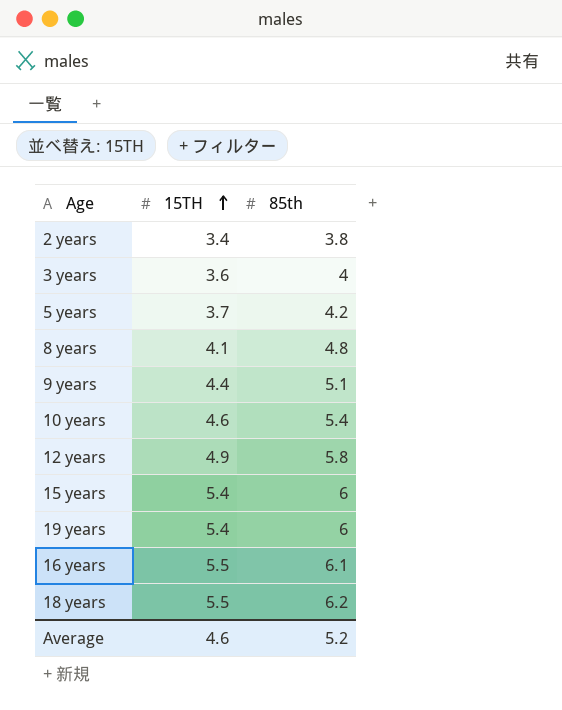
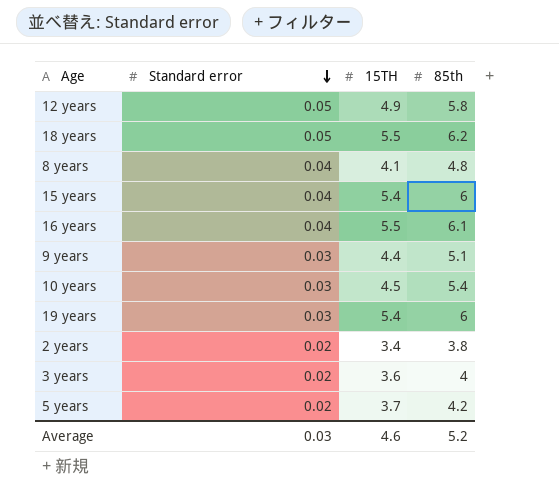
row order: 15TH ascending -> Standard error descending
column Standard error | position: none -> 2
10 years | 15TH: 4.6 -> 4.5

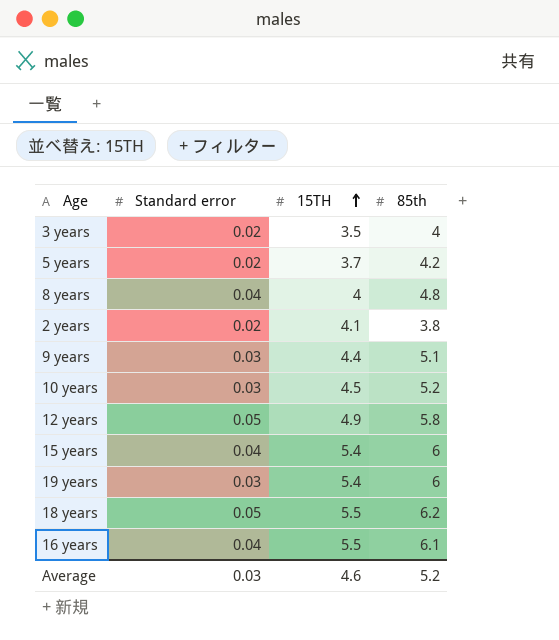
row order: Standard error descending -> 15TH ascending
3 years | 15TH: 3.6 -> 3.5
8 years | 15TH: 4.1 -> 4
2 years | 15TH: 3.4 -> 4.1
10 years | 85th: 5.4 -> 5.2

